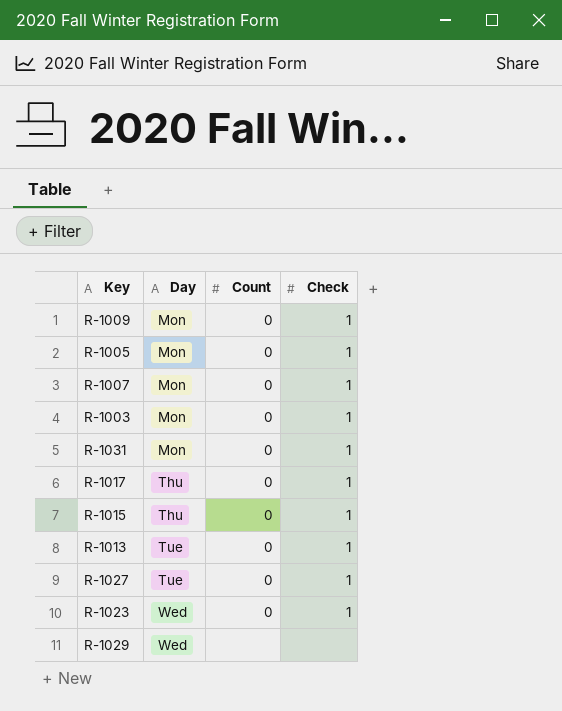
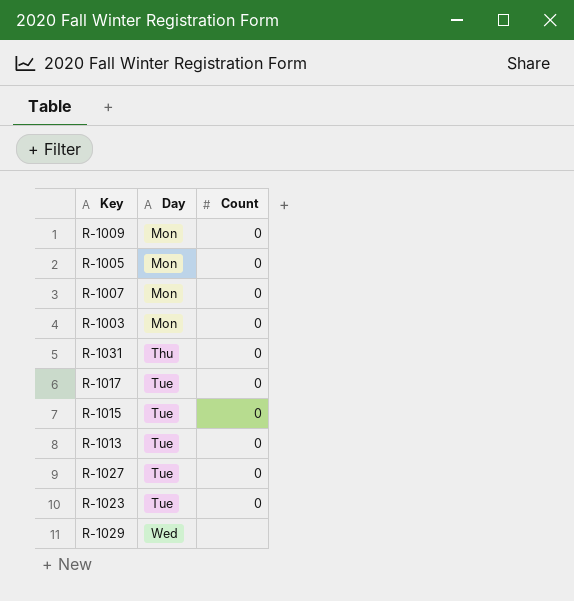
column Check | position: 4 -> none
R-1031 | Day: Mon -> Thu
R-1017 | Day: Thu -> Tue
R-1015 | Day: Thu -> Tue
R-1023 | Day: Wed -> Tue

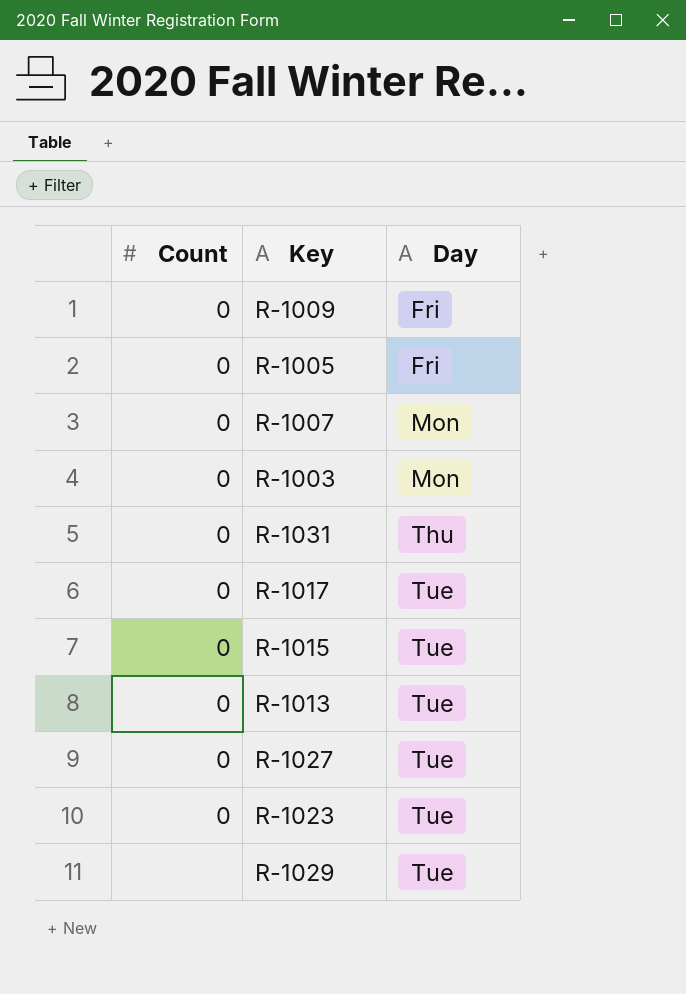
column Count | position: 3 -> 1
R-1009 | Day: Mon -> Fri
R-1005 | Day: Mon -> Fri
R-1029 | Day: Wed -> Tue

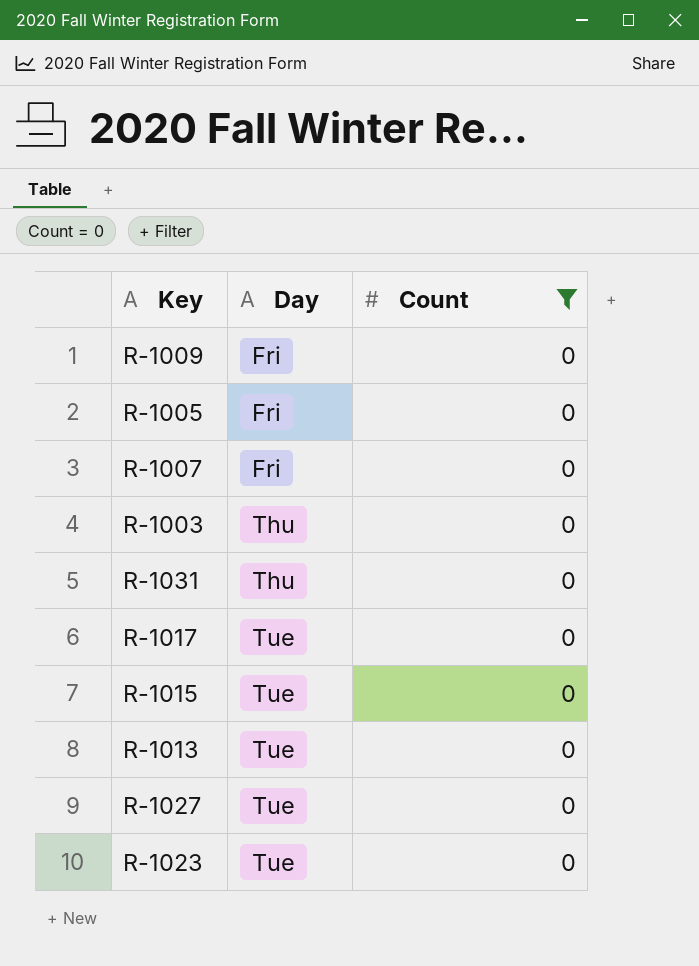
filter: none -> Count = 0
column Count | position: 1 -> 3
R-1007 | Day: Mon -> Fri
R-1003 | Day: Mon -> Thu

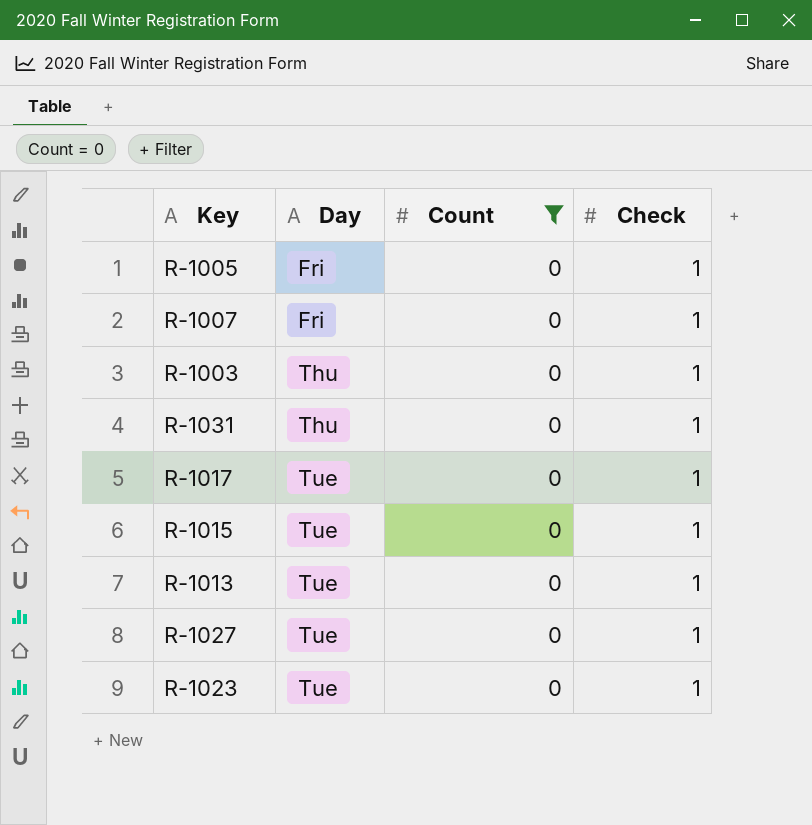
column Check | position: none -> 4
row R-1009: Fri | 0 -> none

